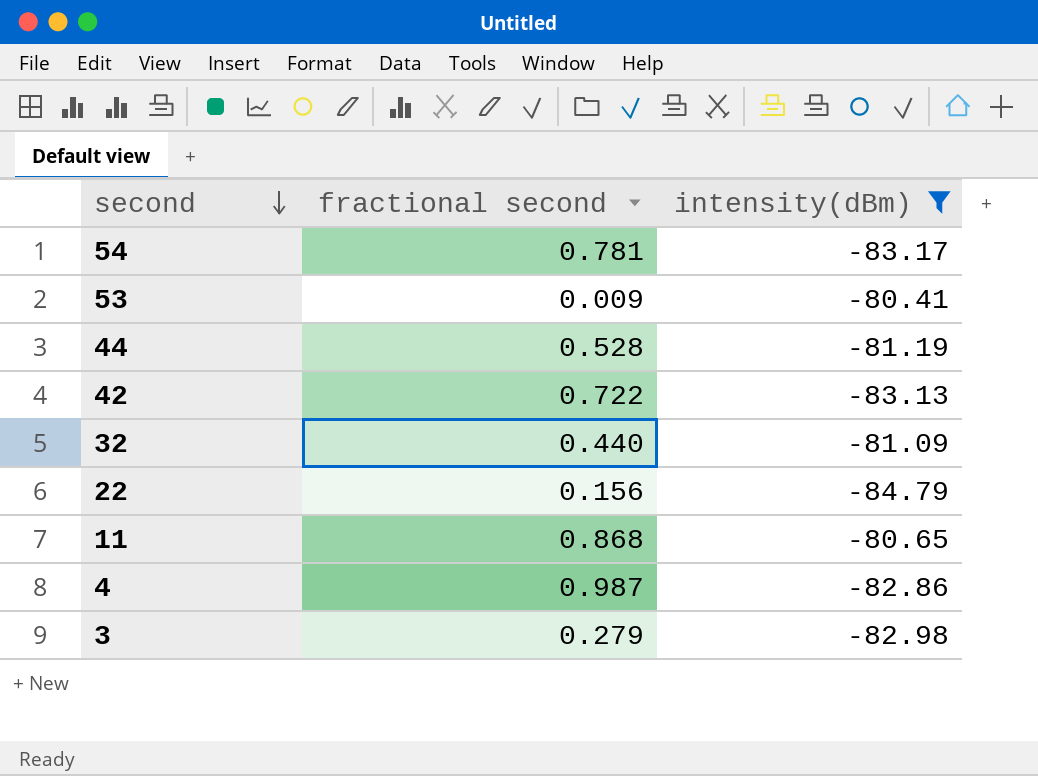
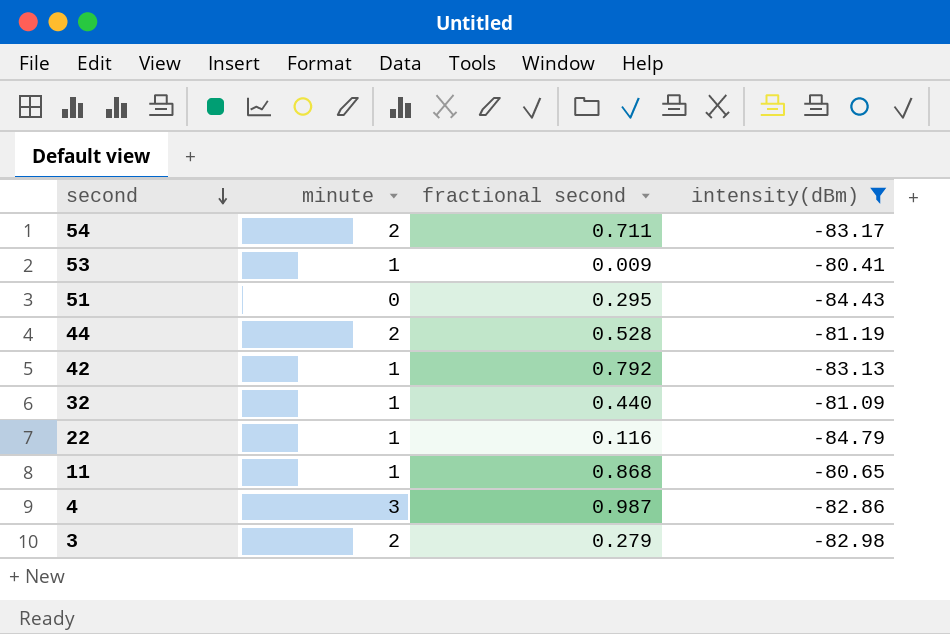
column minute | position: none -> 2
54 | fractional second: 0.781 -> 0.711
row 51: none -> 0 | 0.295 | -84.43
42 | fractional second: 0.722 -> 0.792
22 | fractional second: 0.156 -> 0.116

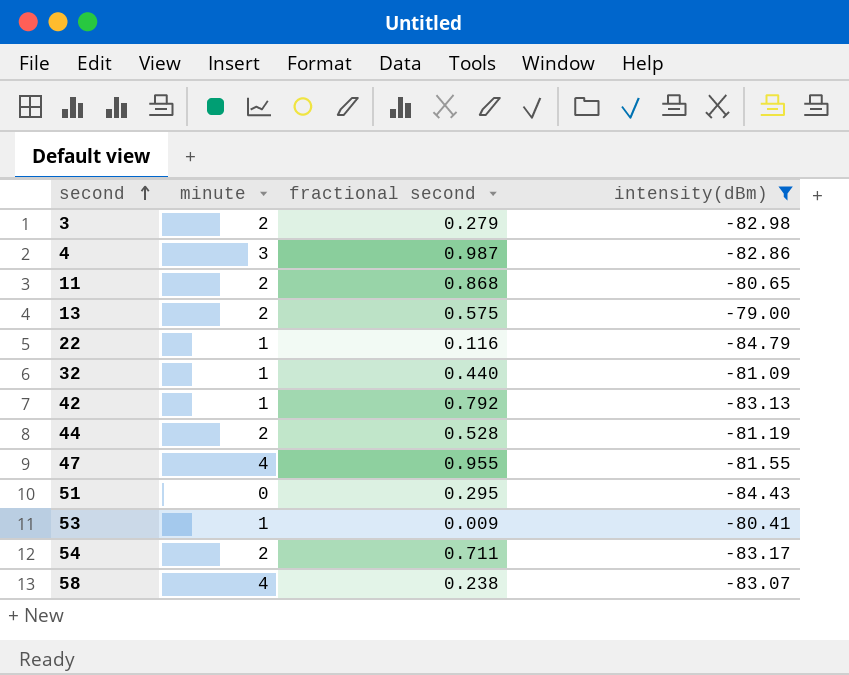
row order: second descending -> second ascending
11 | minute: 1 -> 2
row 13: none -> 2 | 0.575 | -79.00
row 47: none -> 4 | 0.955 | -81.55
row 58: none -> 4 | 0.238 | -83.07

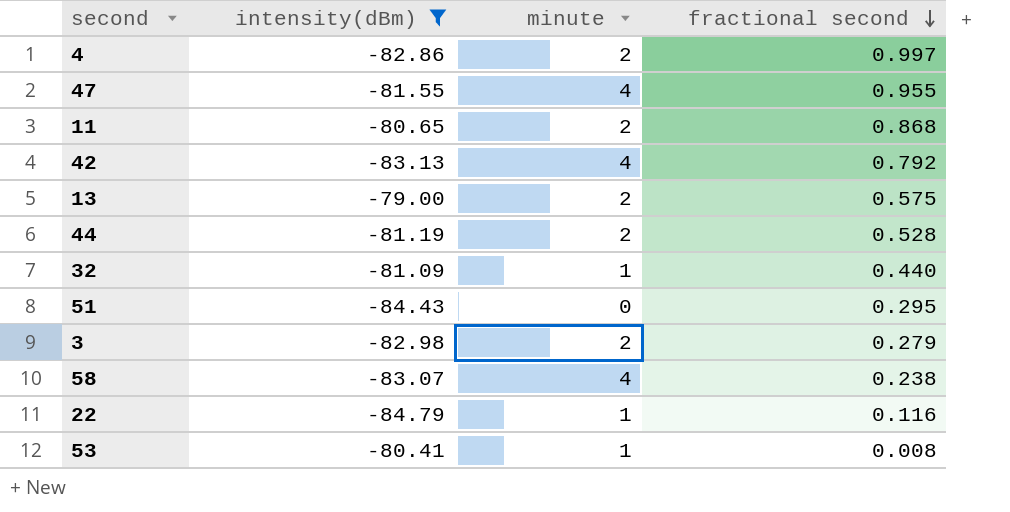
row order: second ascending -> fractional second descending
column intensity(dBm) | position: 4 -> 2
row 54: 2 | 0.711 | -83.17 -> none
4 | minute: 3 -> 2
4 | fractional second: 0.987 -> 0.997
42 | minute: 1 -> 4
53 | fractional second: 0.009 -> 0.008

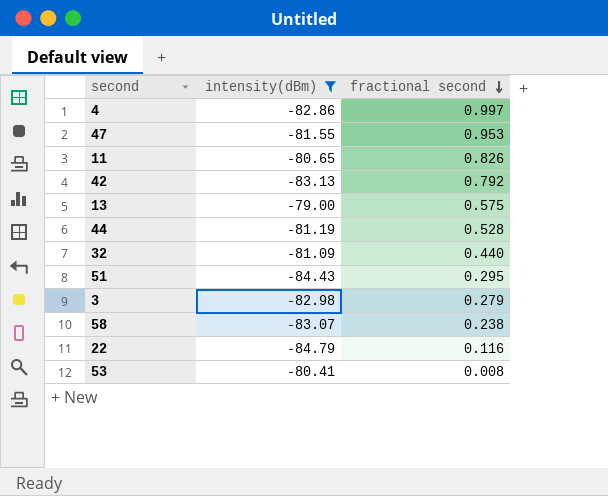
column minute | position: 3 -> none
47 | fractional second: 0.955 -> 0.953
11 | fractional second: 0.868 -> 0.826

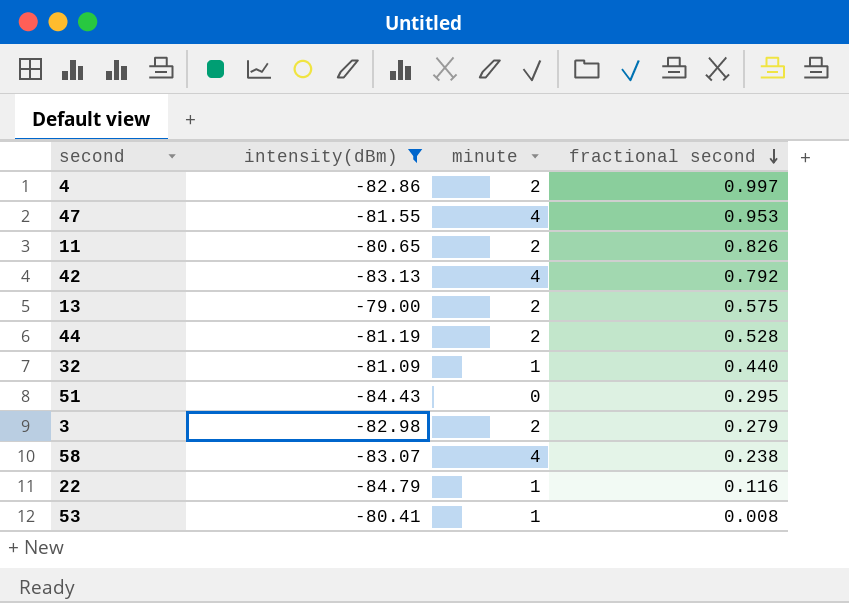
column minute | position: none -> 3

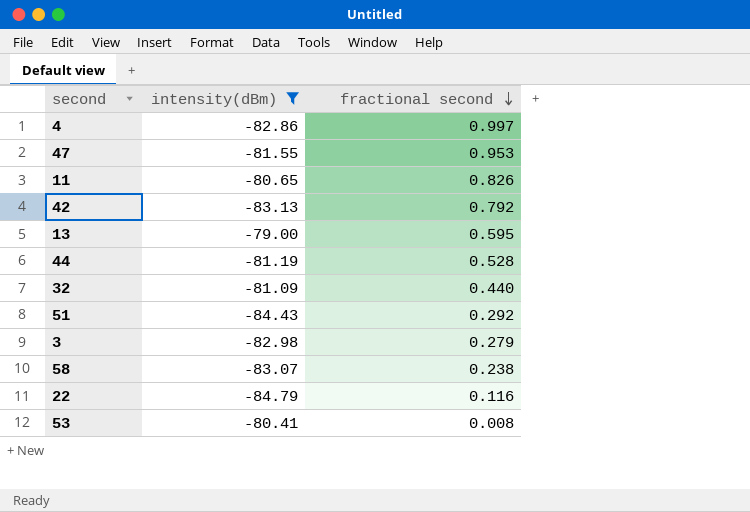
column minute | position: 3 -> none
13 | fractional second: 0.575 -> 0.595
51 | fractional second: 0.295 -> 0.292

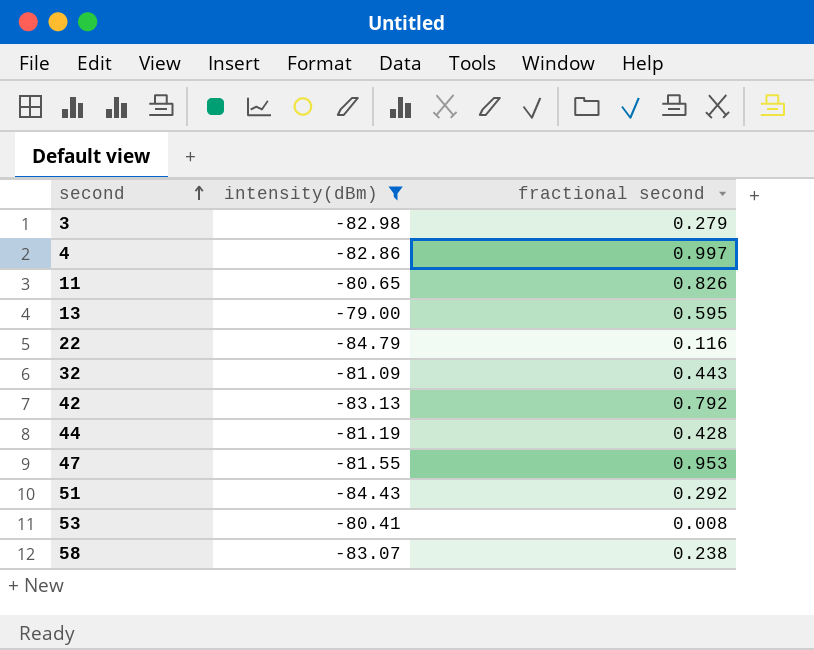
row order: fractional second descending -> second ascending
32 | fractional second: 0.440 -> 0.443
44 | fractional second: 0.528 -> 0.428

